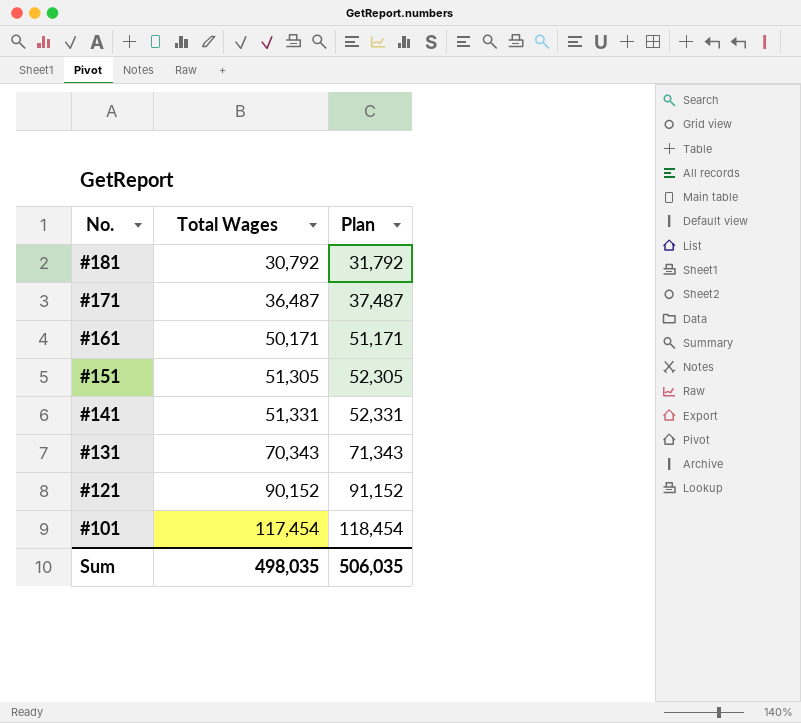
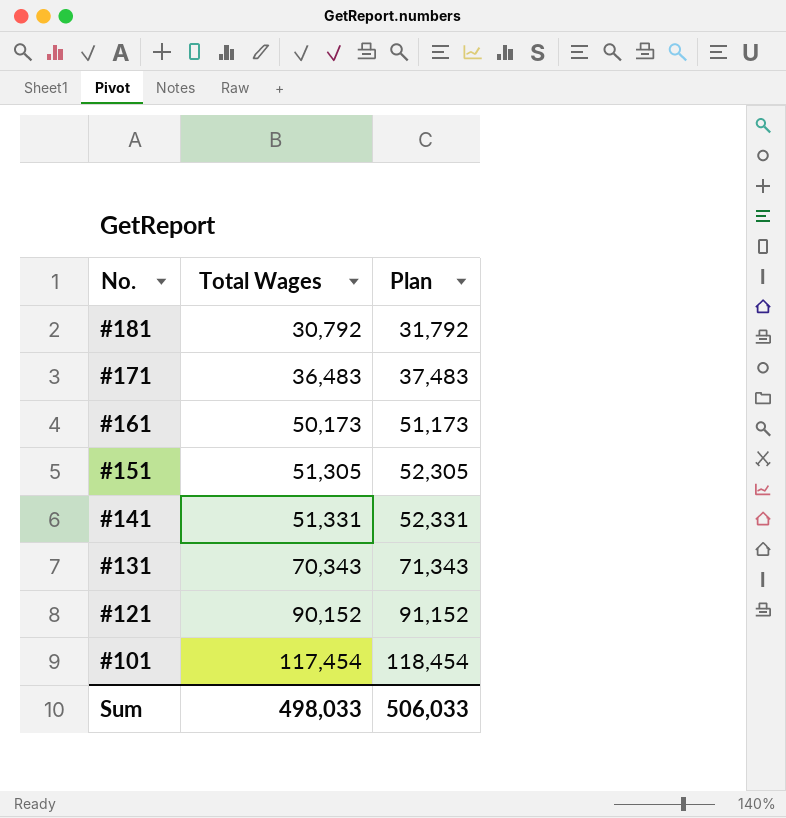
#171 | Total Wages: 36,487 -> 36,483
#171 | Plan: 37,487 -> 37,483
#161 | Total Wages: 50,171 -> 50,173
#161 | Plan: 51,171 -> 51,173
Sum | Total Wages: 498,035 -> 498,033
Sum | Plan: 506,035 -> 506,033

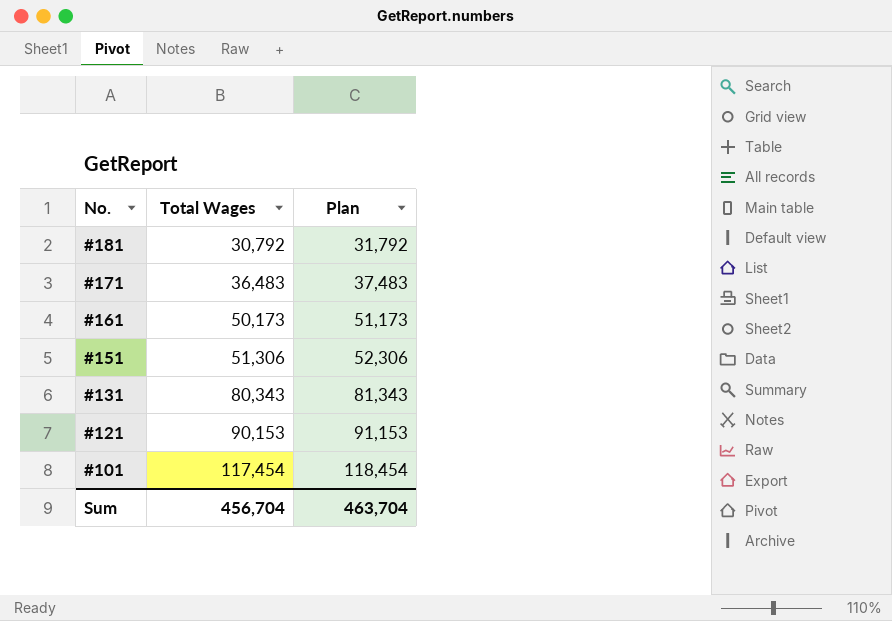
row #141: 51,331 | 52,331 -> none
#151 | Total Wages: 51,305 -> 51,306
#151 | Plan: 52,305 -> 52,306
#131 | Total Wages: 70,343 -> 80,343
#131 | Plan: 71,343 -> 81,343
#121 | Total Wages: 90,152 -> 90,153
#121 | Plan: 91,152 -> 91,153
Sum | Total Wages: 498,033 -> 456,704
Sum | Plan: 506,033 -> 463,704

